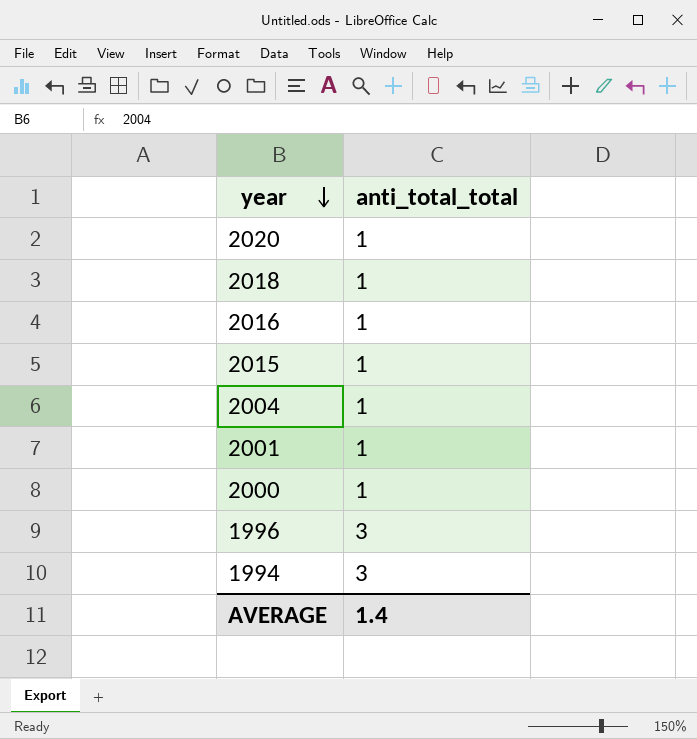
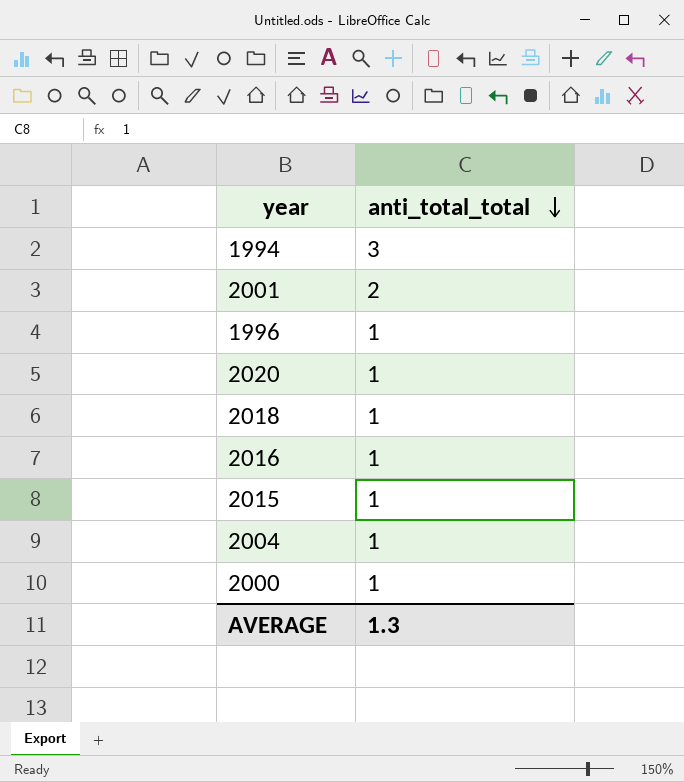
row order: year descending -> anti_total_total descending
2001 | anti_total_total: 1 -> 2
1996 | anti_total_total: 3 -> 1
AVERAGE | anti_total_total: 1.4 -> 1.3

